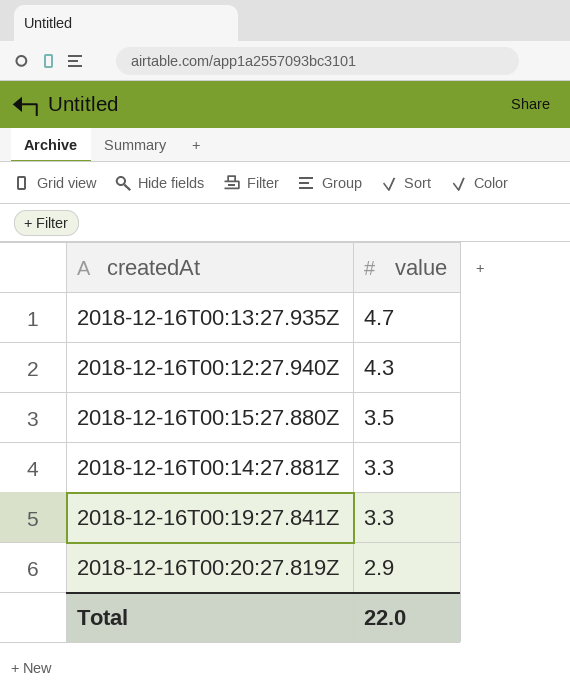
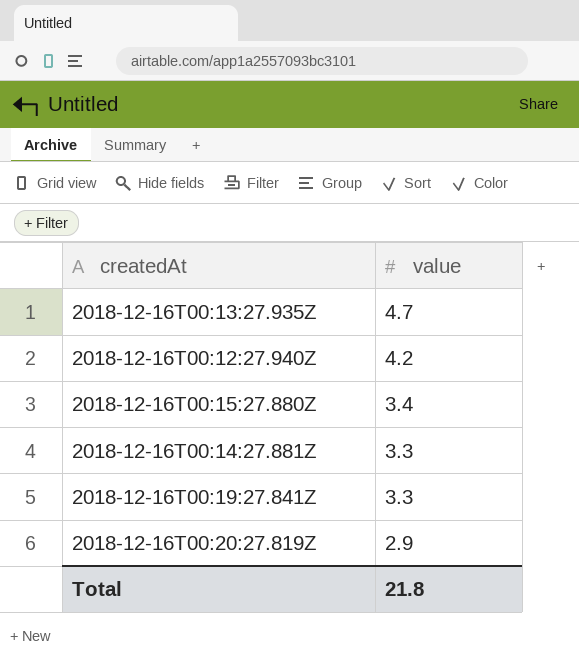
2018-12-16T00:12:27.940Z | value: 4.3 -> 4.2
2018-12-16T00:15:27.880Z | value: 3.5 -> 3.4
Total | value: 22.0 -> 21.8

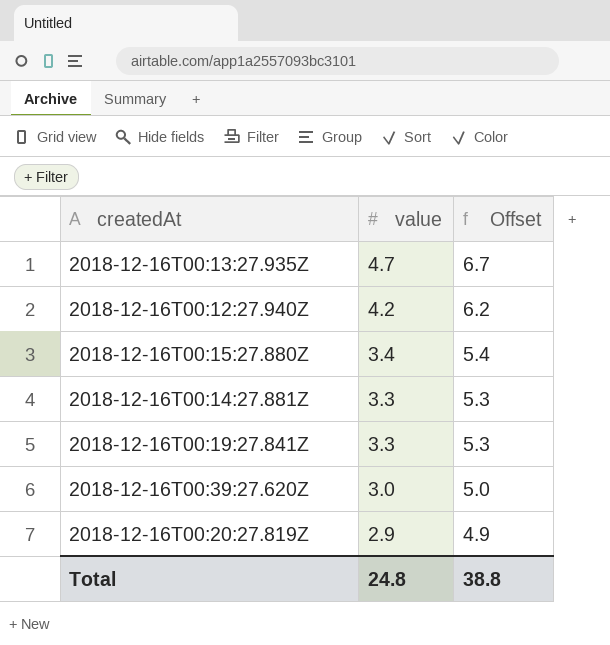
column Offset | formula: none -> [value] + 2
row 2018-12-16T00:39:27.620Z: none -> 3.0 | 5.0
Total | value: 21.8 -> 24.8

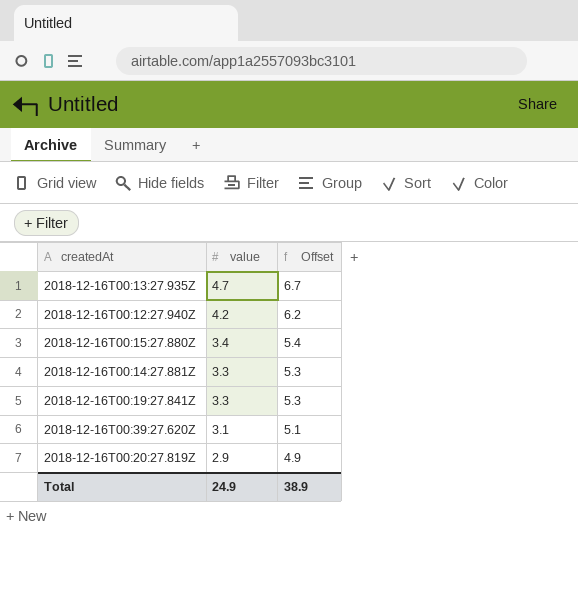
2018-12-16T00:39:27.620Z | value: 3.0 -> 3.1
2018-12-16T00:39:27.620Z | Offset: 5.0 -> 5.1
Total | value: 24.8 -> 24.9
Total | Offset: 38.8 -> 38.9

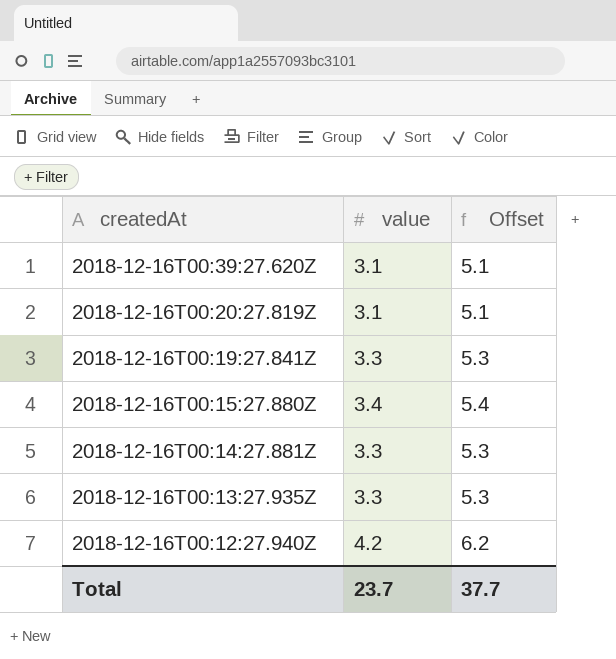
row order: value descending -> createdAt descending
2018-12-16T00:20:27.819Z | value: 2.9 -> 3.1
2018-12-16T00:20:27.819Z | Offset: 4.9 -> 5.1
2018-12-16T00:13:27.935Z | value: 4.7 -> 3.3
2018-12-16T00:13:27.935Z | Offset: 6.7 -> 5.3
Total | value: 24.9 -> 23.7
Total | Offset: 38.9 -> 37.7

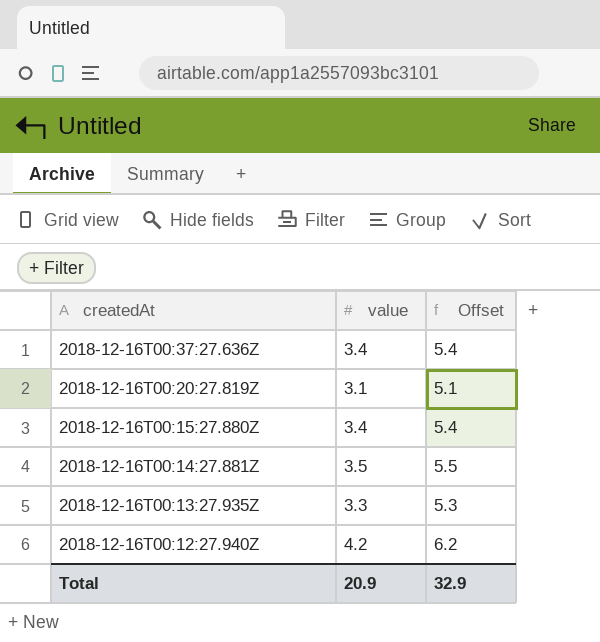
row 2018-12-16T00:39:27.620Z: 3.1 | 5.1 -> none
row 2018-12-16T00:19:27.841Z: 3.3 | 5.3 -> none
row 2018-12-16T00:37:27.636Z: none -> 3.4 | 5.4
2018-12-16T00:14:27.881Z | value: 3.3 -> 3.5
2018-12-16T00:14:27.881Z | Offset: 5.3 -> 5.5
Total | value: 23.7 -> 20.9
Total | Offset: 37.7 -> 32.9

